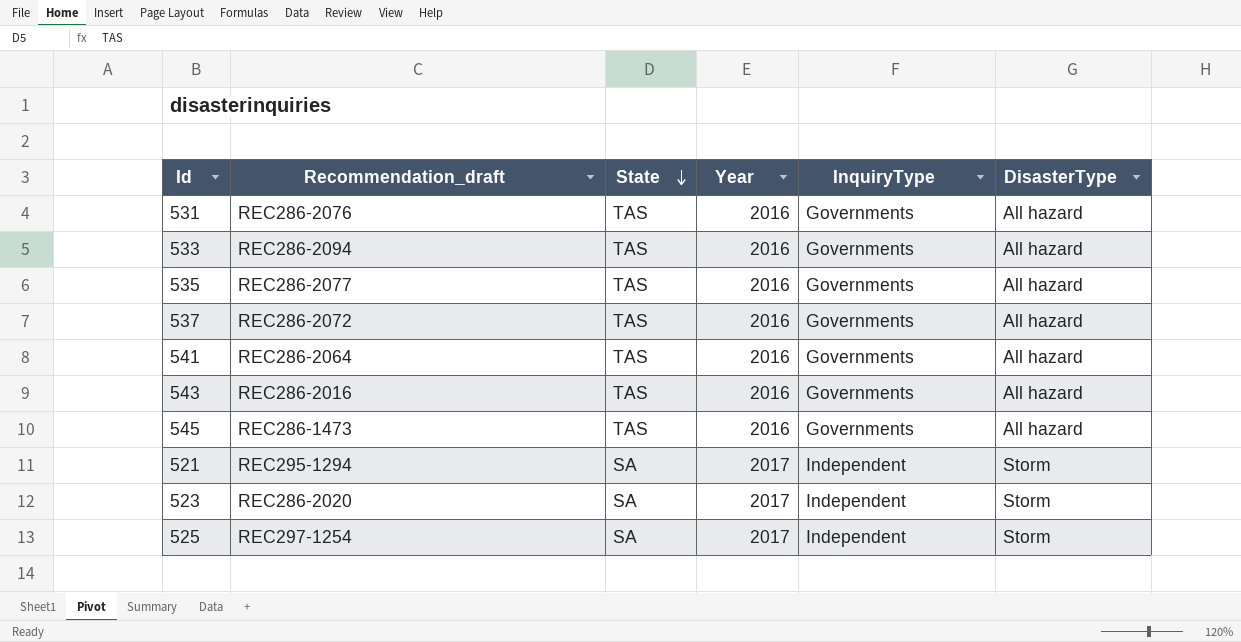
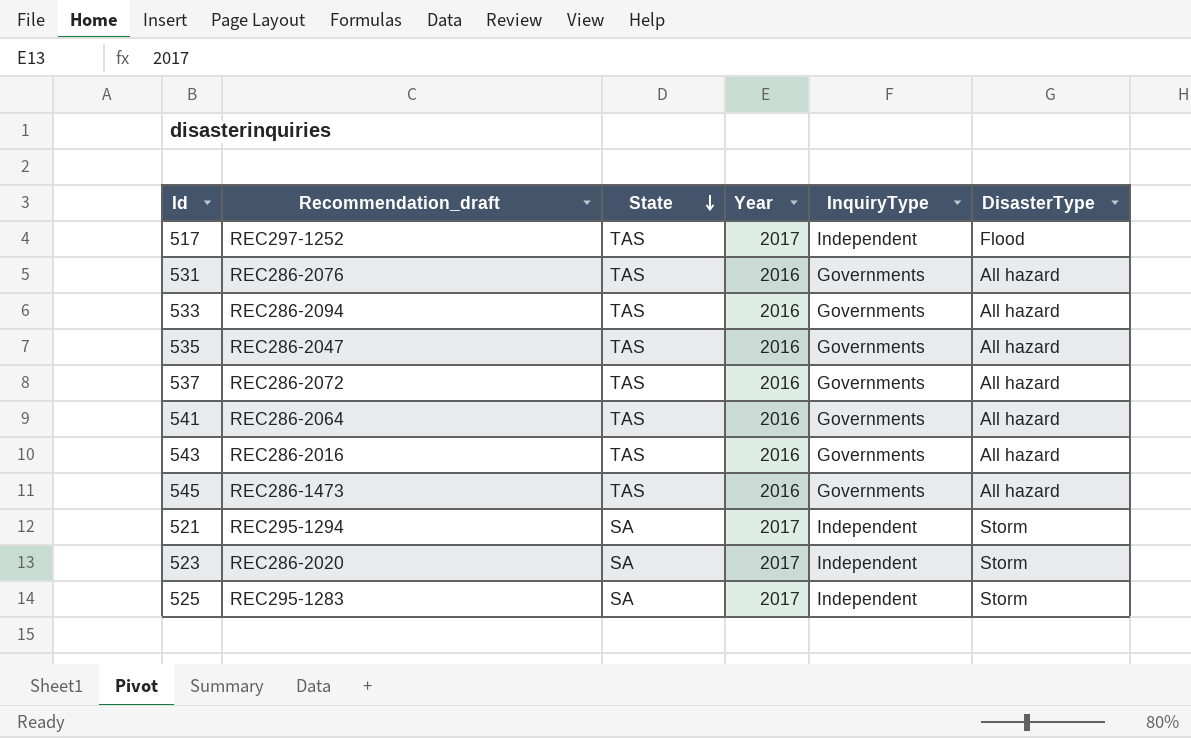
row 517: none -> REC297-1252 | TAS | 2017 | Independent | Flood
535 | Recommendation_draft: REC286-2077 -> REC286-2047
525 | Recommendation_draft: REC297-1254 -> REC295-1283

